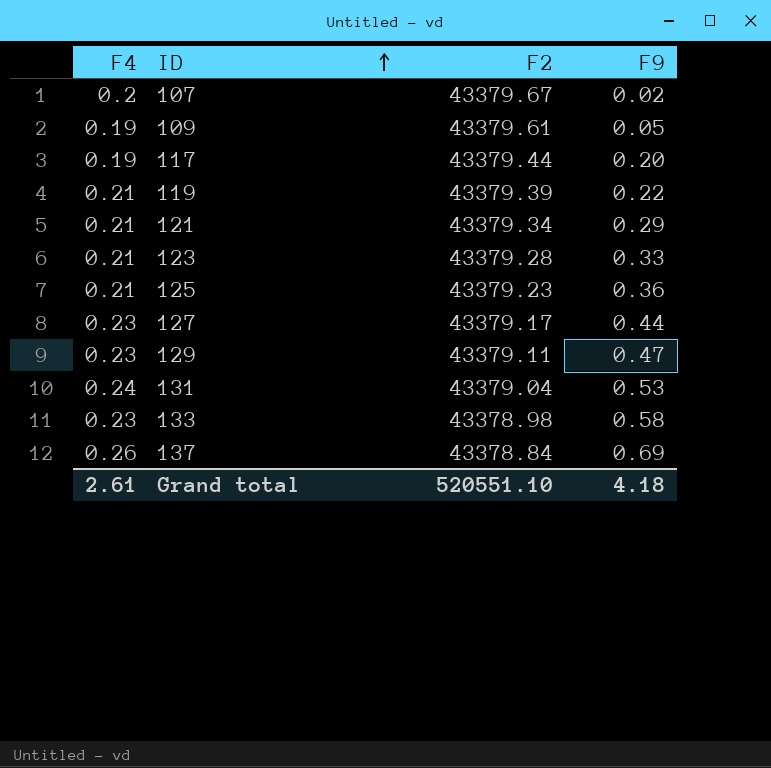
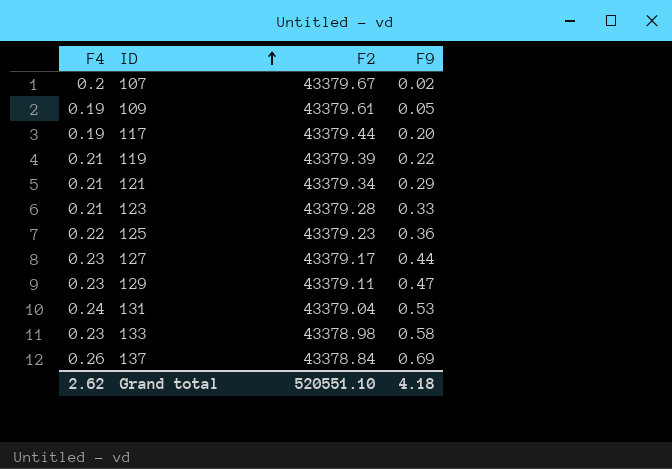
125 | F4: 0.21 -> 0.22
Grand total | F4: 2.61 -> 2.62

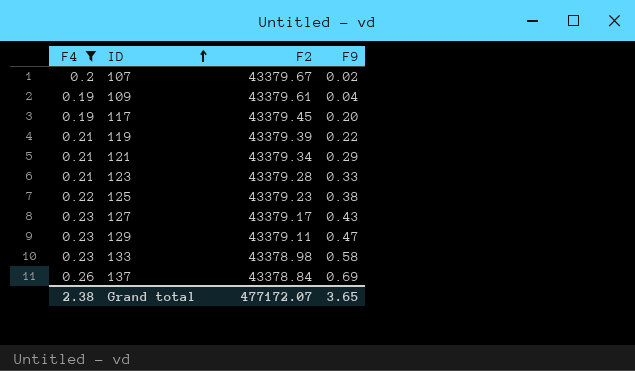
filter: none -> F4 != 0.24
109 | F9: 0.05 -> 0.04
117 | F2: 43379.44 -> 43379.45
125 | F9: 0.36 -> 0.38
127 | F9: 0.44 -> 0.43
Grand total | F4: 2.62 -> 2.38
Grand total | F2: 520551.10 -> 477172.07
Grand total | F9: 4.18 -> 3.65

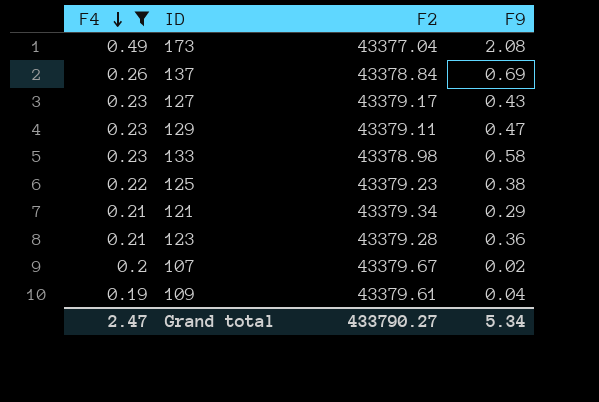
row order: ID ascending -> F4 descending
row 117: 0.19 | 43379.45 | 0.20 -> none
row 119: 0.21 | 43379.39 | 0.22 -> none
row 173: none -> 0.49 | 43377.04 | 2.08
123 | F9: 0.33 -> 0.36
Grand total | F4: 2.38 -> 2.47
Grand total | F2: 477172.07 -> 433790.27
Grand total | F9: 3.65 -> 5.34

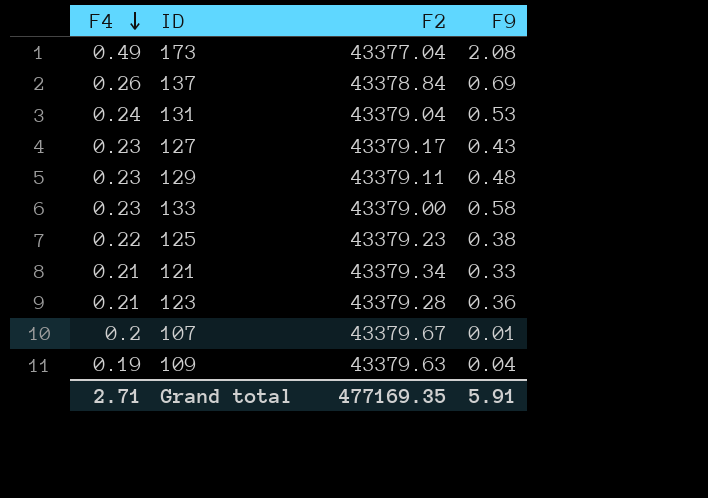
filter: F4 != 0.24 -> none
129 | F9: 0.47 -> 0.48
133 | F2: 43378.98 -> 43379.00
121 | F9: 0.29 -> 0.33
107 | F9: 0.02 -> 0.01
109 | F2: 43379.61 -> 43379.63
Grand total | F4: 2.47 -> 2.71
Grand total | F2: 433790.27 -> 477169.35
Grand total | F9: 5.34 -> 5.91

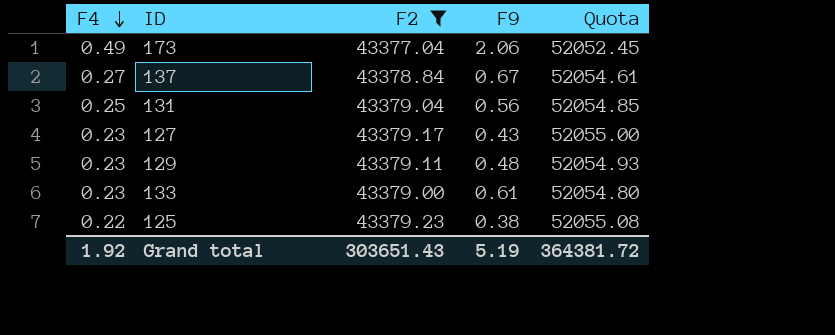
filter: none -> F2 <= 43379.23
column Quota | formula: none -> [F2] * 1.2
173 | F9: 2.08 -> 2.06
137 | F4: 0.26 -> 0.27
137 | F9: 0.69 -> 0.67
131 | F4: 0.24 -> 0.25
131 | F9: 0.53 -> 0.56
133 | F9: 0.58 -> 0.61
Grand total | F4: 2.71 -> 1.92
Grand total | F2: 477169.35 -> 303651.43
Grand total | F9: 5.91 -> 5.19

